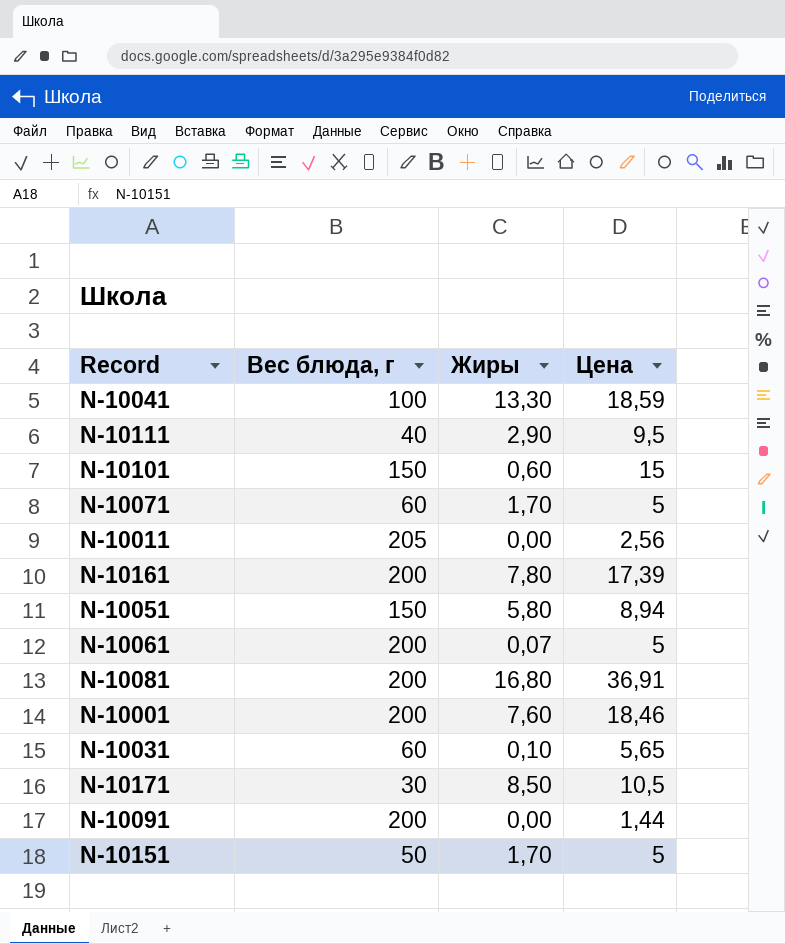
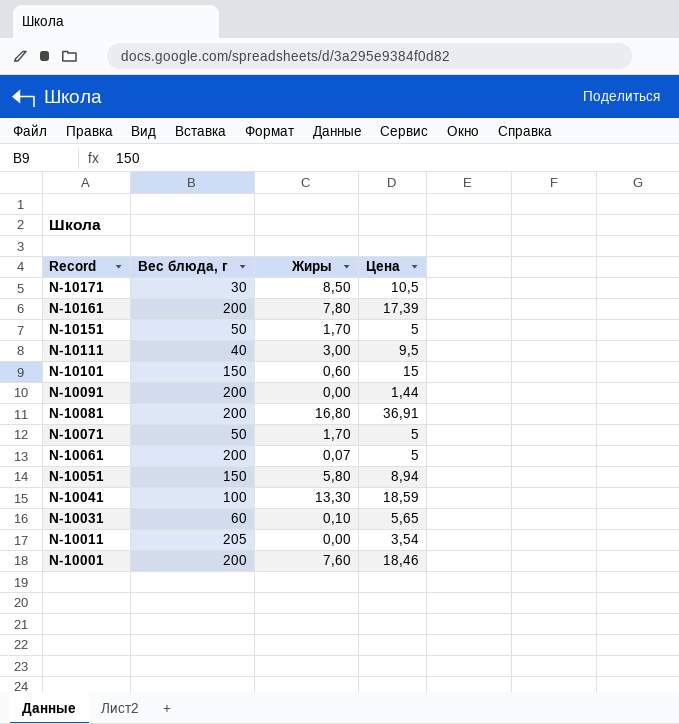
row order: none -> Record descending
N-10111 | Жиры: 2,90 -> 3,00
N-10071 | Вес блюда, г: 60 -> 50
N-10011 | Цена: 2,56 -> 3,54

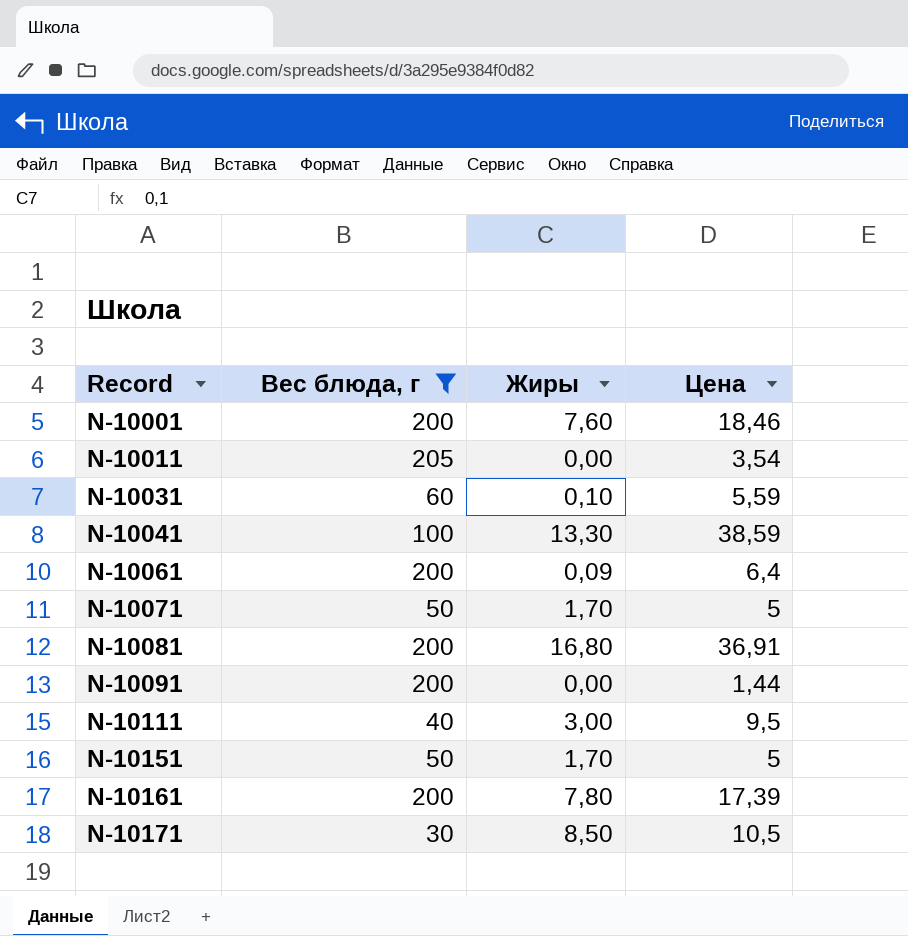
filter: none -> Вес блюда, г != 150
row order: Record descending -> Record ascending
N-10031 | Цена: 5,65 -> 5,59
N-10041 | Цена: 18,59 -> 38,59
N-10061 | Жиры: 0,07 -> 0,09
N-10061 | Цена: 5 -> 6,4

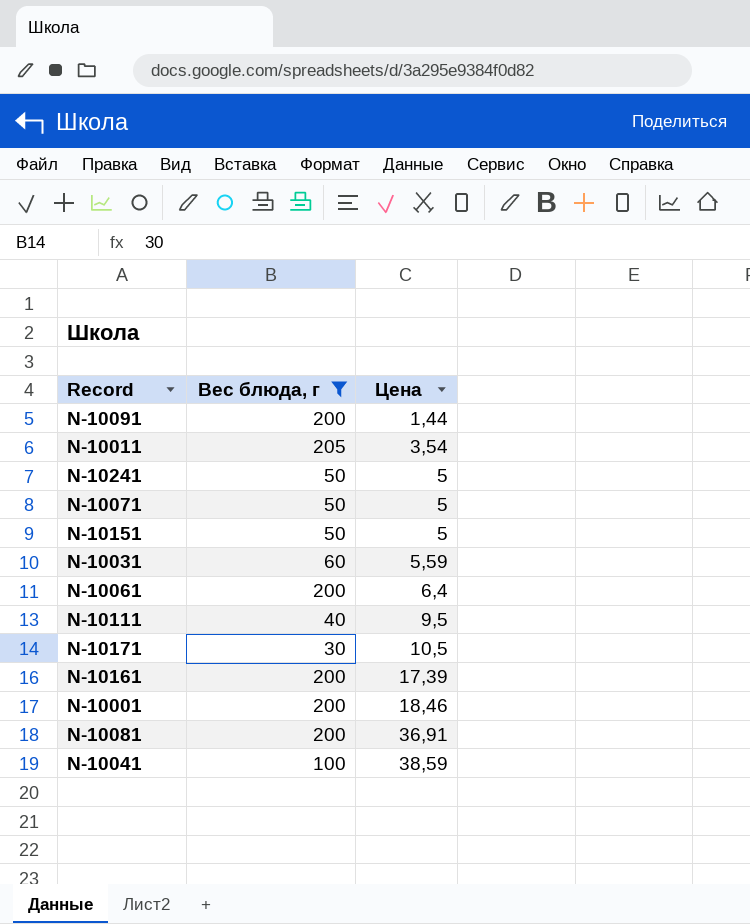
row order: Record ascending -> Цена ascending
column Жиры | position: 3 -> none
row N-10241: none -> 50 | 5

